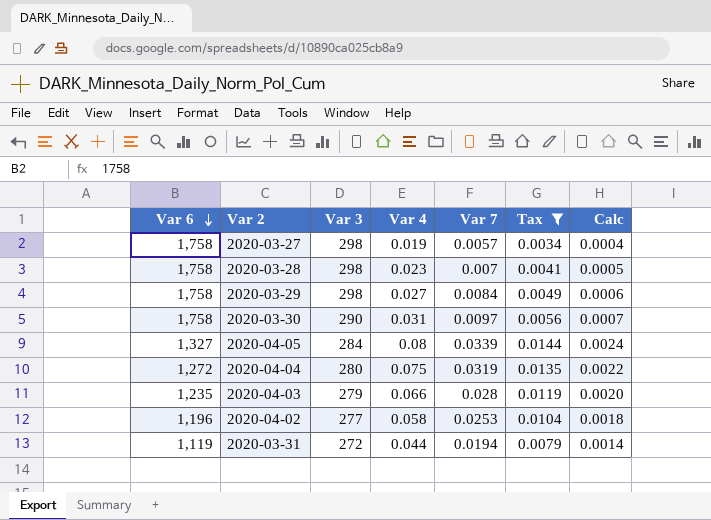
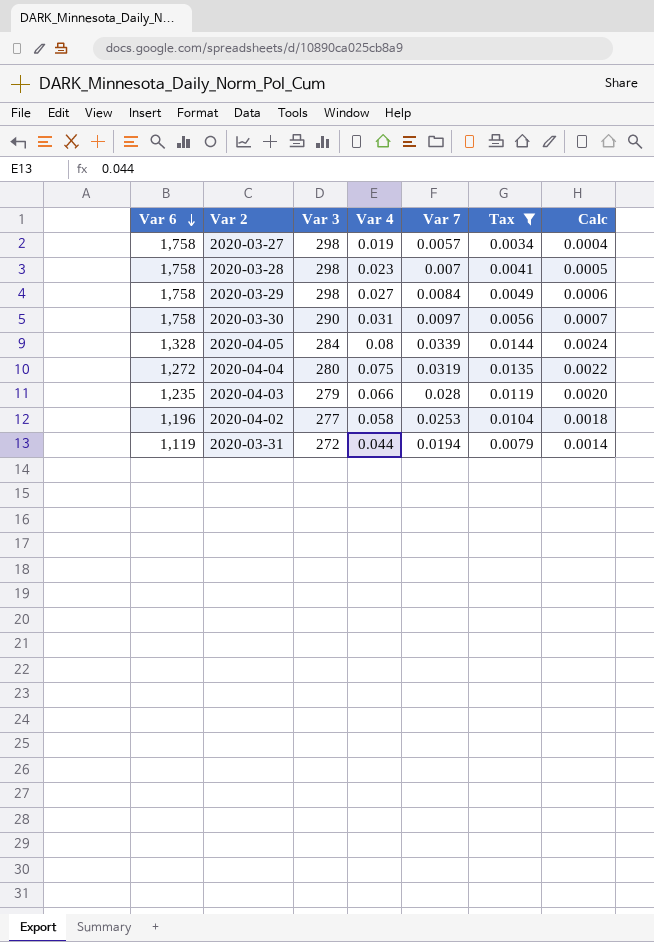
2020-04-05 | Var 6: 1,327 -> 1,328

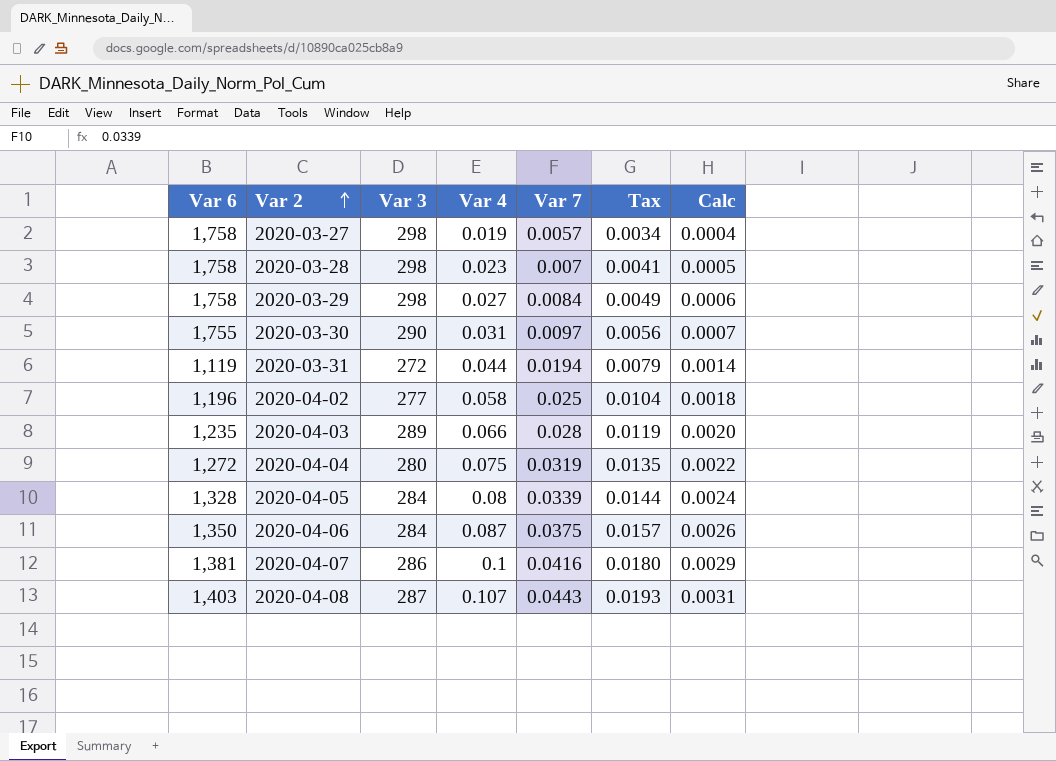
filter: Tax <= 0.0144 -> none
row order: Var 6 descending -> Var 2 ascending
2020-03-30 | Var 6: 1,758 -> 1,755
2020-04-02 | Var 7: 0.0253 -> 0.025
2020-04-03 | Var 3: 279 -> 289

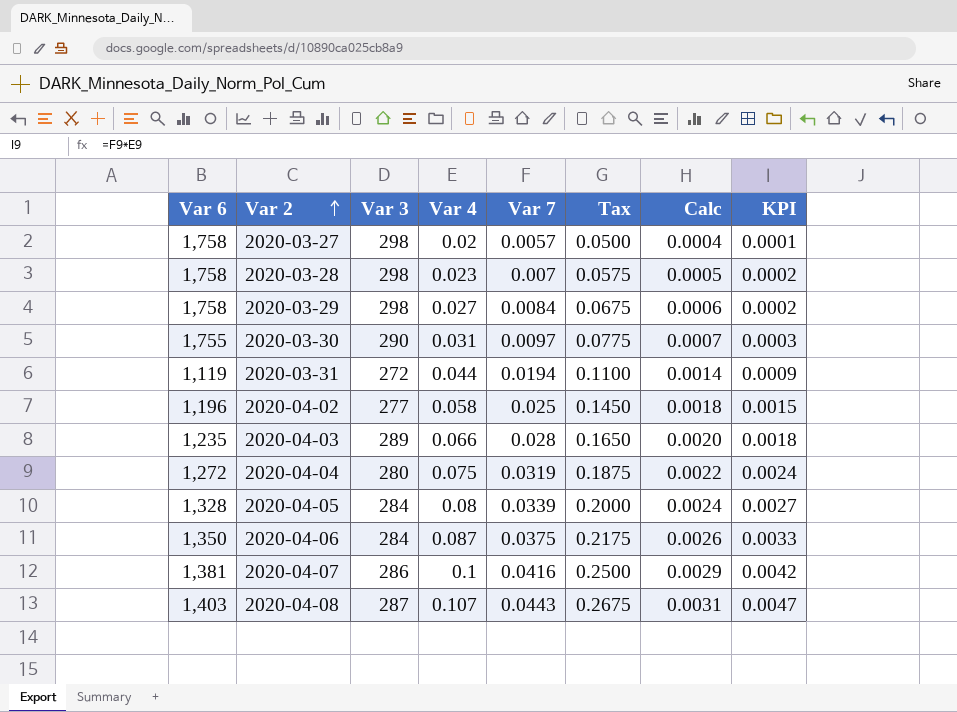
column Tax | formula: [Var 4] * 0.18 -> [Var 4] * 2.5
column KPI | formula: none -> [Var 4] * [Var 7]
2020-03-27 | Var 4: 0.019 -> 0.02

